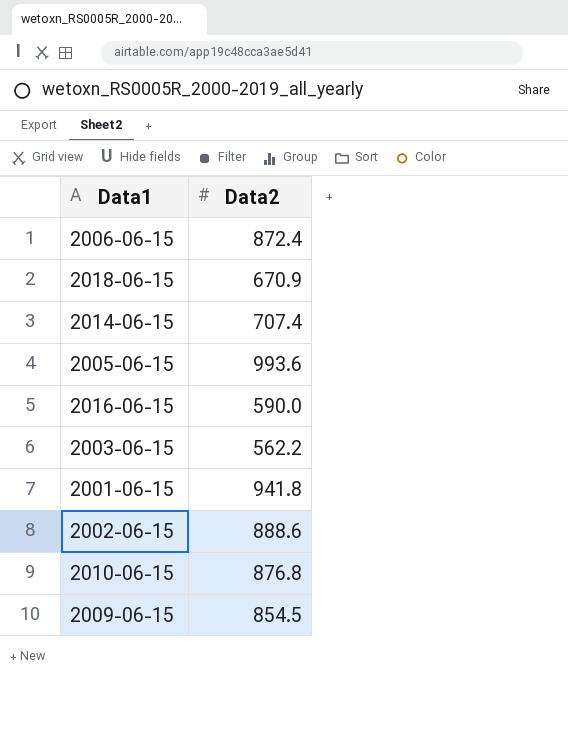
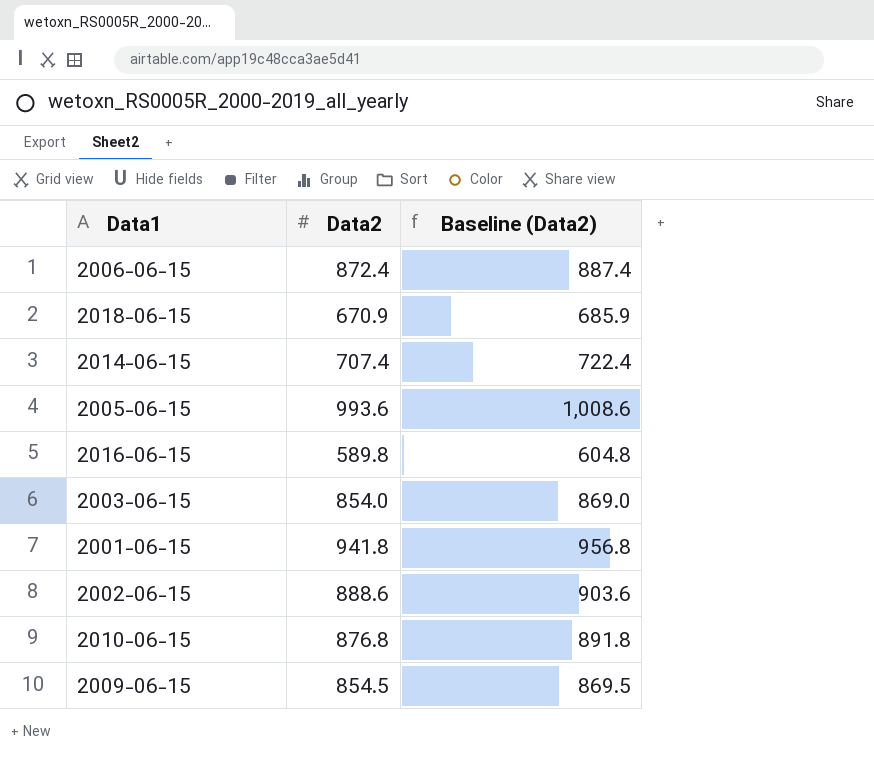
column Baseline (Data2) | formula: none -> [Data2] + 15
2016-06-15 | Data2: 590.0 -> 589.8
2003-06-15 | Data2: 562.2 -> 854.0

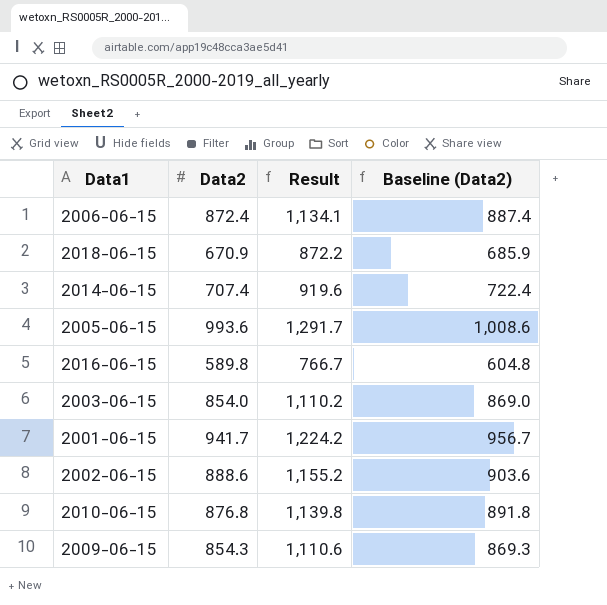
column Result | formula: none -> [Data2] * 1.3
2001-06-15 | Data2: 941.8 -> 941.7
2001-06-15 | Baseline (Data2): 956.8 -> 956.7
2009-06-15 | Data2: 854.5 -> 854.3
2009-06-15 | Baseline (Data2): 869.5 -> 869.3

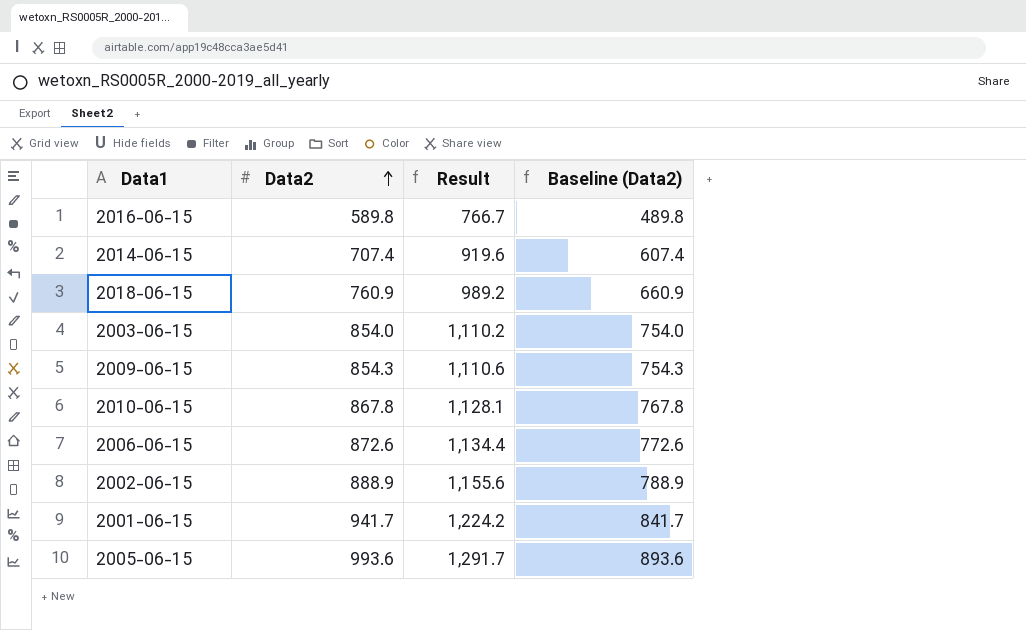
row order: none -> Data2 ascending
column Baseline (Data2) | formula: [Data2] + 15 -> [Data2] - 100
2018-06-15 | Data2: 670.9 -> 760.9
2018-06-15 | Result: 872.2 -> 989.2
2010-06-15 | Data2: 876.8 -> 867.8
2010-06-15 | Result: 1,139.8 -> 1,128.1
2006-06-15 | Data2: 872.4 -> 872.6
2006-06-15 | Result: 1,134.1 -> 1,134.4
2002-06-15 | Data2: 888.6 -> 888.9
2002-06-15 | Result: 1,155.2 -> 1,155.6

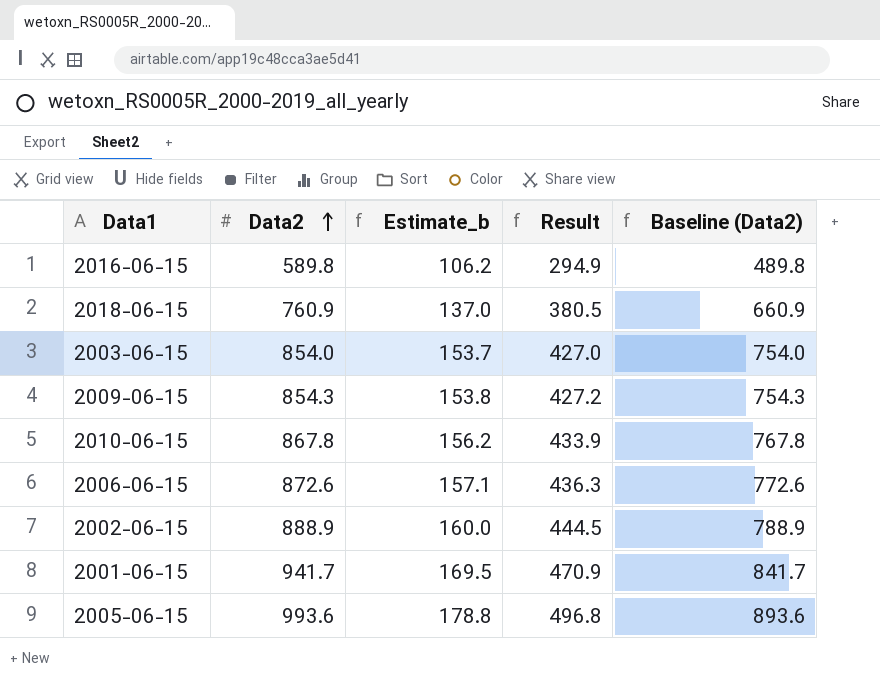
column Estimate_b | formula: none -> [Data2] * 0.18
column Result | formula: [Data2] * 1.3 -> [Data2] * 0.5
row 2014-06-15: 707.4 | 919.6 | 607.4 -> none

